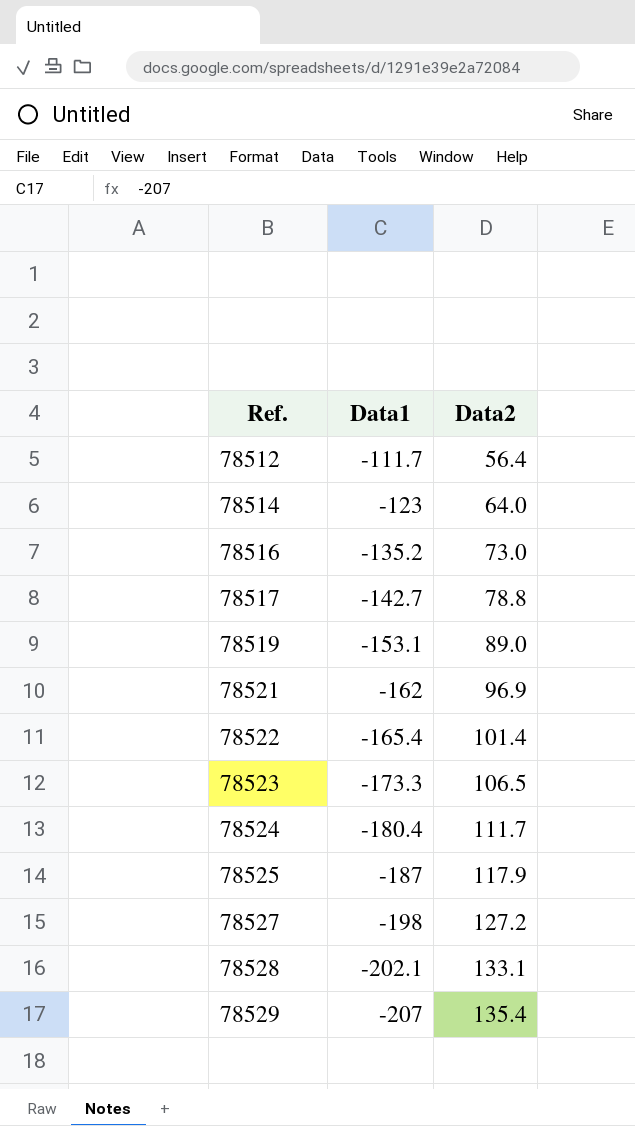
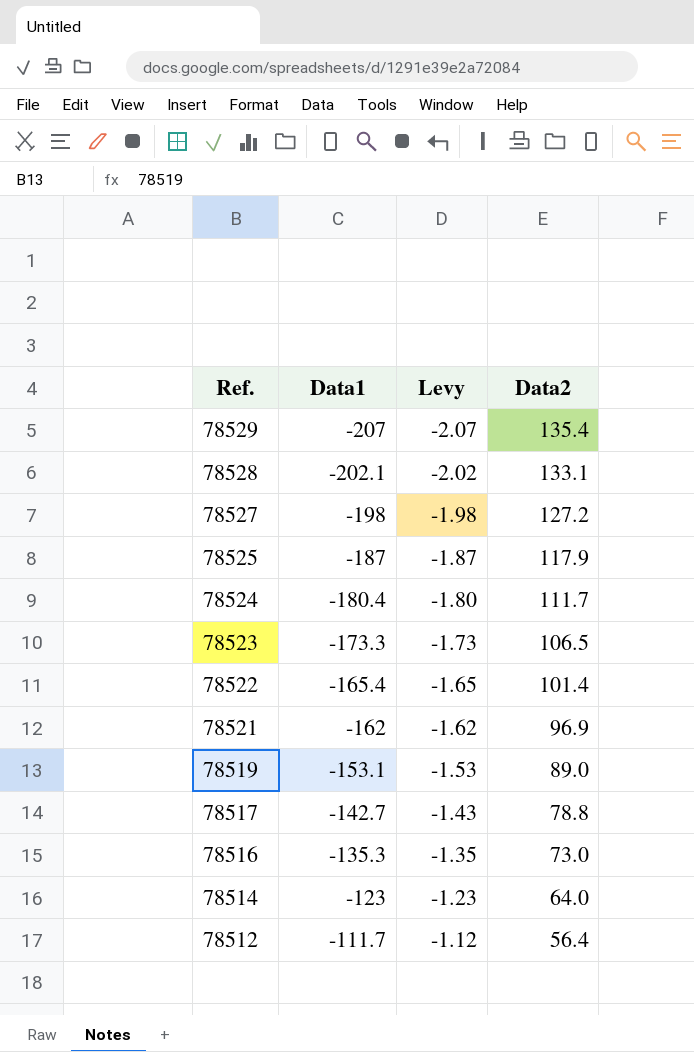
row order: Ref. ascending -> Ref. descending
column Levy | formula: none -> [Data1] * 0.01
78516 | Data1: -135.2 -> -135.3

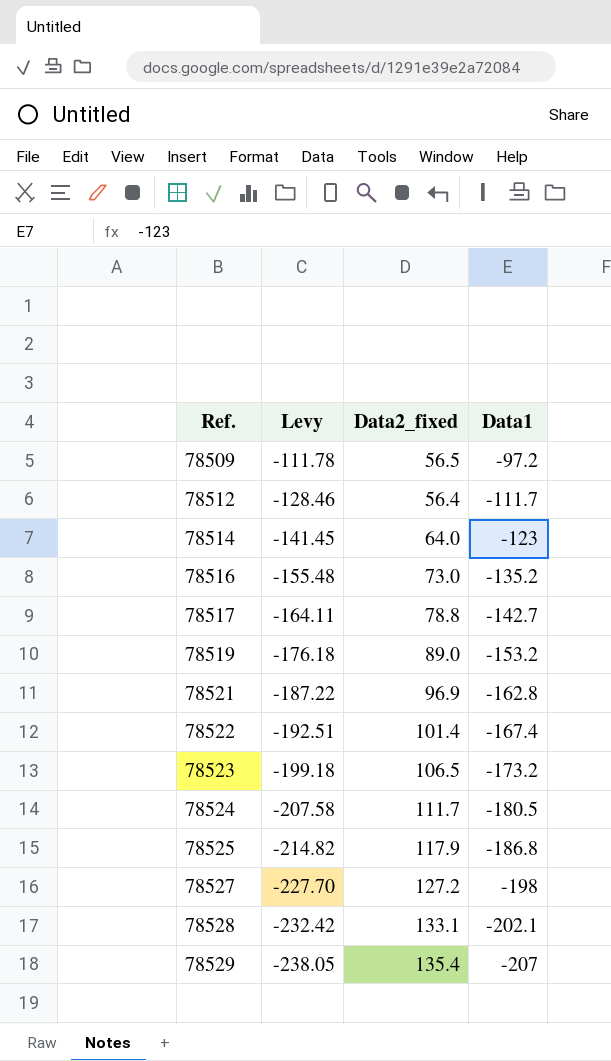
row order: Ref. descending -> Ref. ascending
column Levy | formula: [Data1] * 0.01 -> [Data1] * 1.15
column name: Data2 -> Data2_fixed
column Data1 | position: 2 -> 4
row 78509: none -> -111.78 | 56.5 | -97.2
78516 | Data1: -135.3 -> -135.2
78519 | Data1: -153.1 -> -153.2
78521 | Data1: -162 -> -162.8
78522 | Data1: -165.4 -> -167.4
78523 | Data1: -173.3 -> -173.2
78524 | Data1: -180.4 -> -180.5
78525 | Data1: -187 -> -186.8

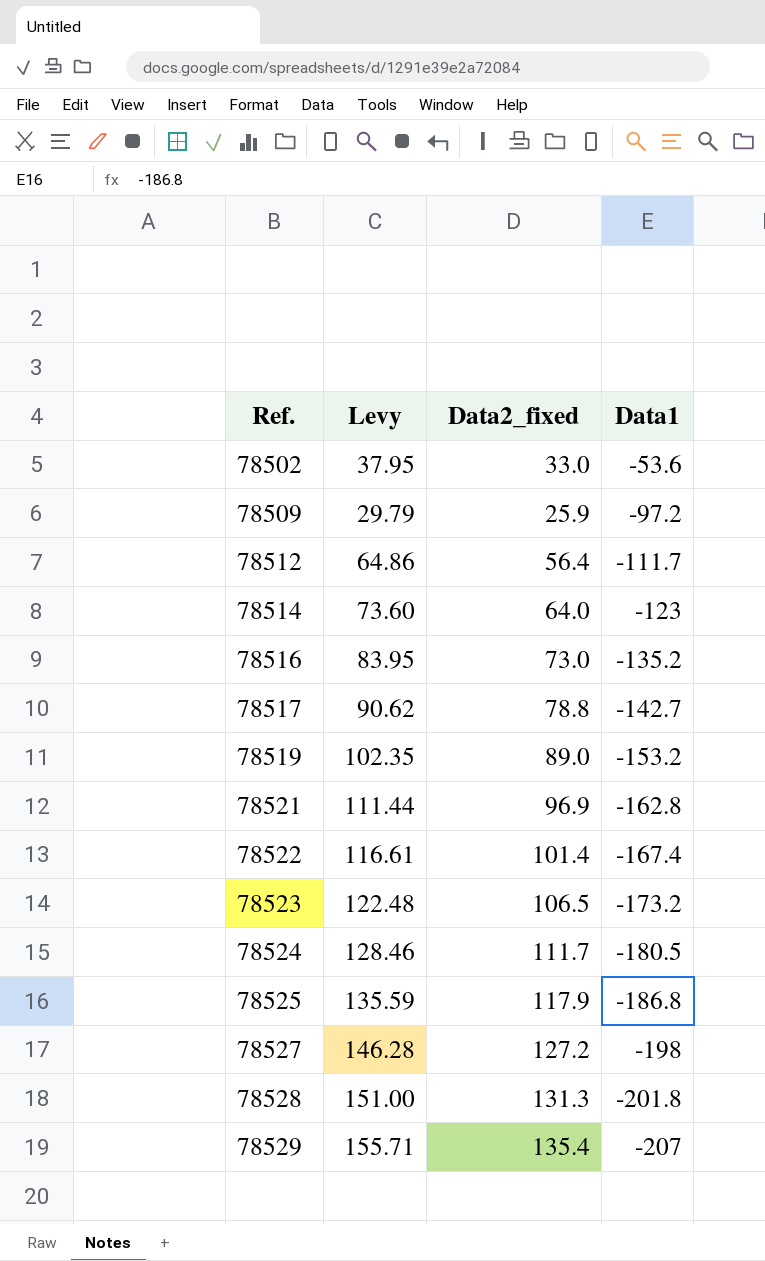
column Levy | formula: [Data1] * 1.15 -> [Data2_fixed] * 1.15
row 78502: none -> 37.95 | 33.0 | -53.6
78509 | Data2_fixed: 56.5 -> 25.9
78528 | Data2_fixed: 133.1 -> 131.3
78528 | Data1: -202.1 -> -201.8

